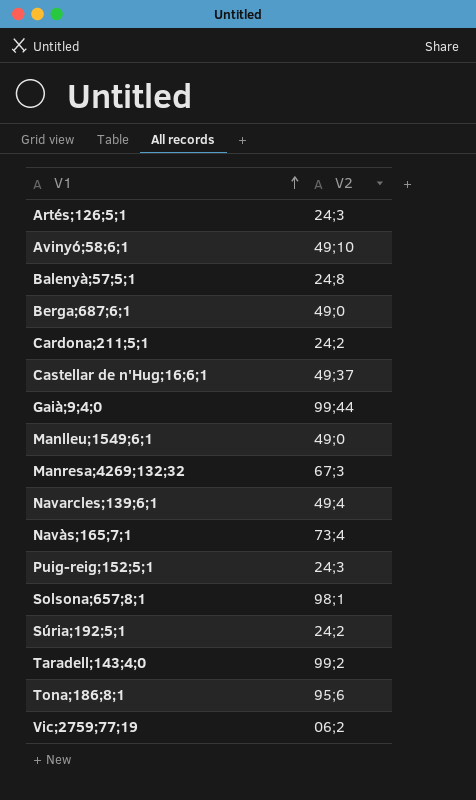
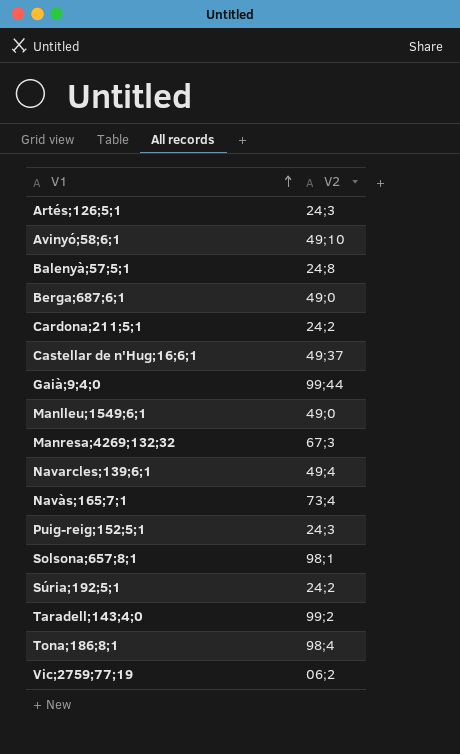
Tona;186;8;1 | V2: 95;6 -> 98;4

